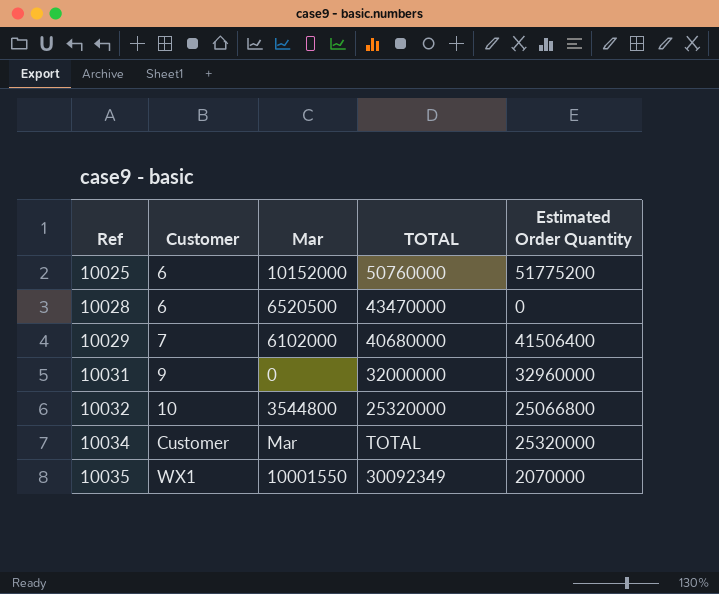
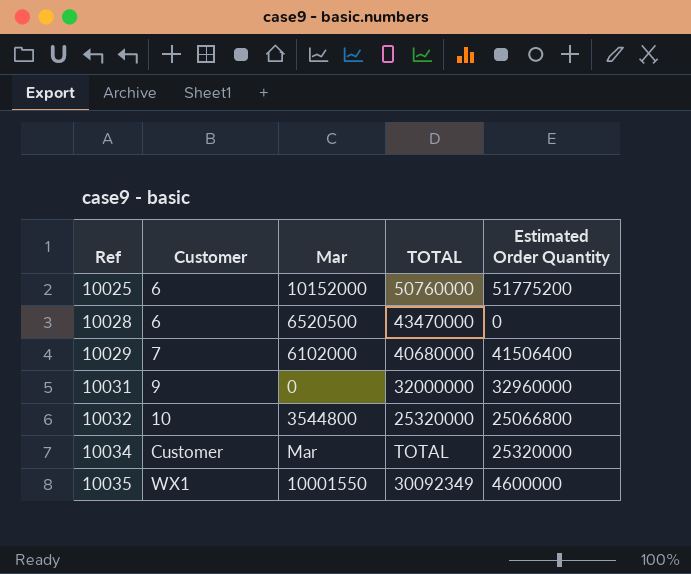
10035 | Estimated Order Quantity: 2070000 -> 4600000

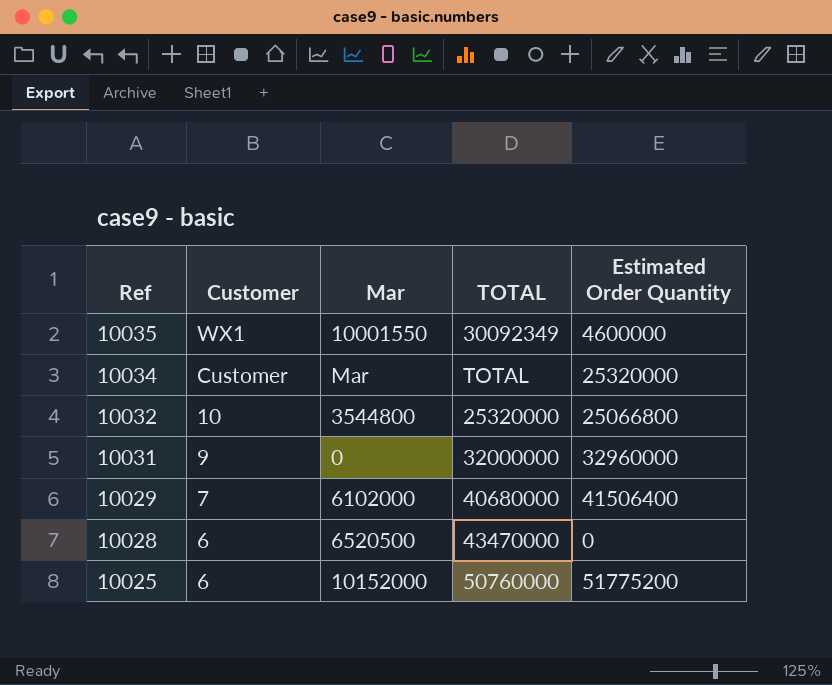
row order: Ref ascending -> Ref descending

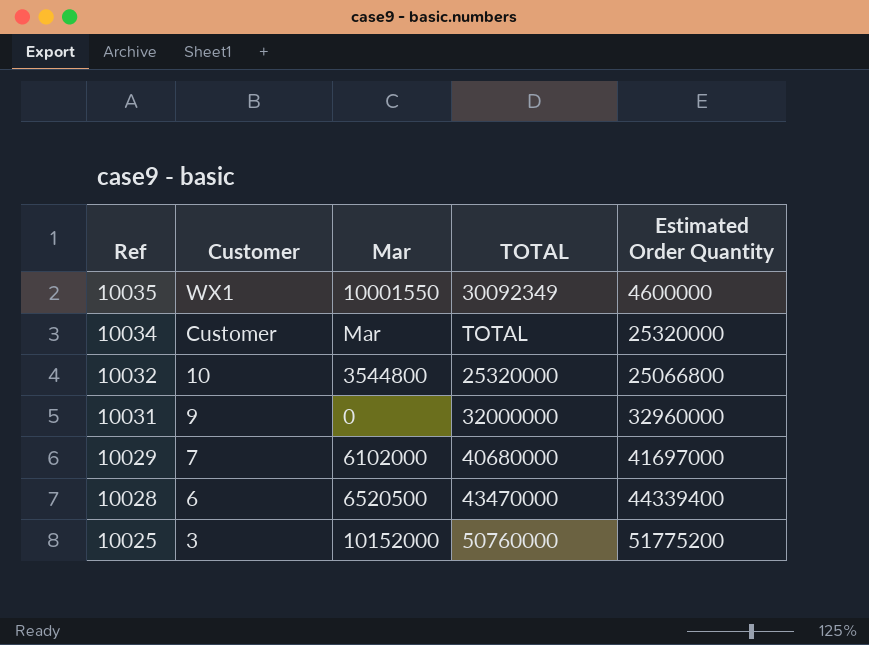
10029 | Estimated Order Quantity: 41506400 -> 41697000
10028 | Estimated Order Quantity: 0 -> 44339400
10025 | Customer: 6 -> 3

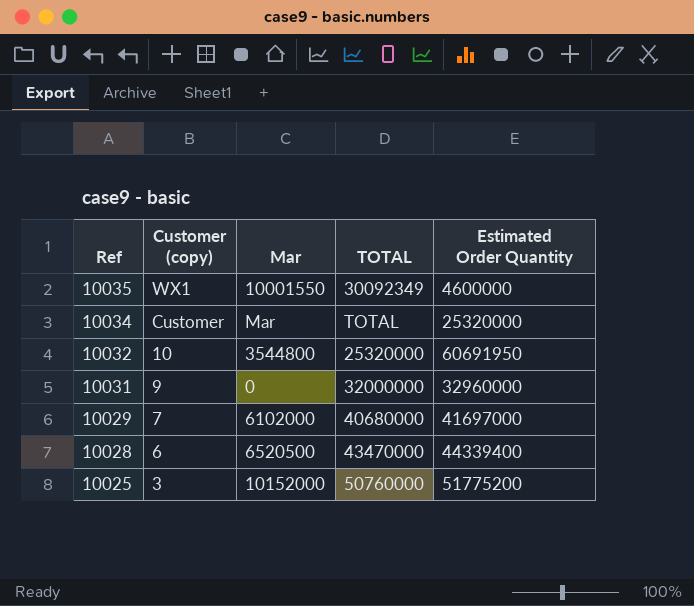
column name: Customer -> Customer (copy)
10032 | Estimated Order Quantity: 25066800 -> 60691950

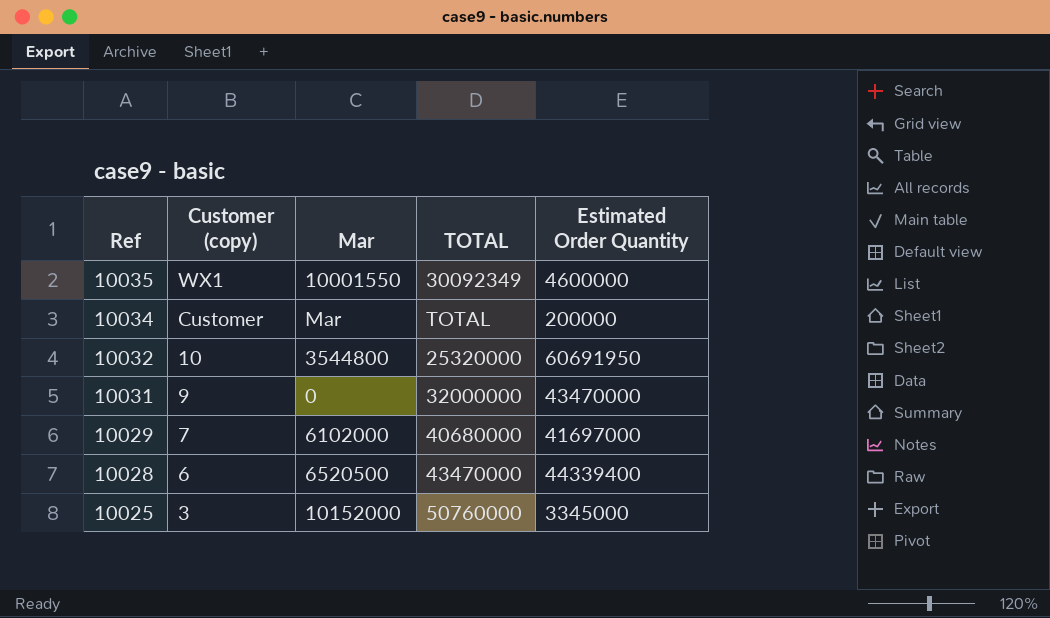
10034 | Estimated Order Quantity: 25320000 -> 200000
10031 | Estimated Order Quantity: 32960000 -> 43470000
10025 | Estimated Order Quantity: 51775200 -> 3345000

